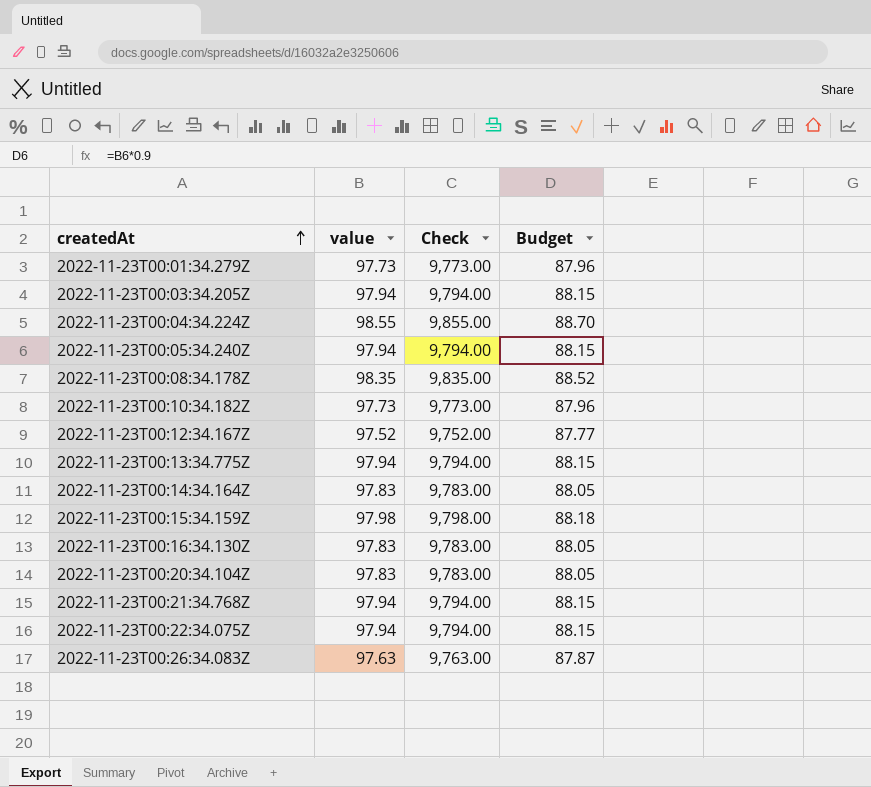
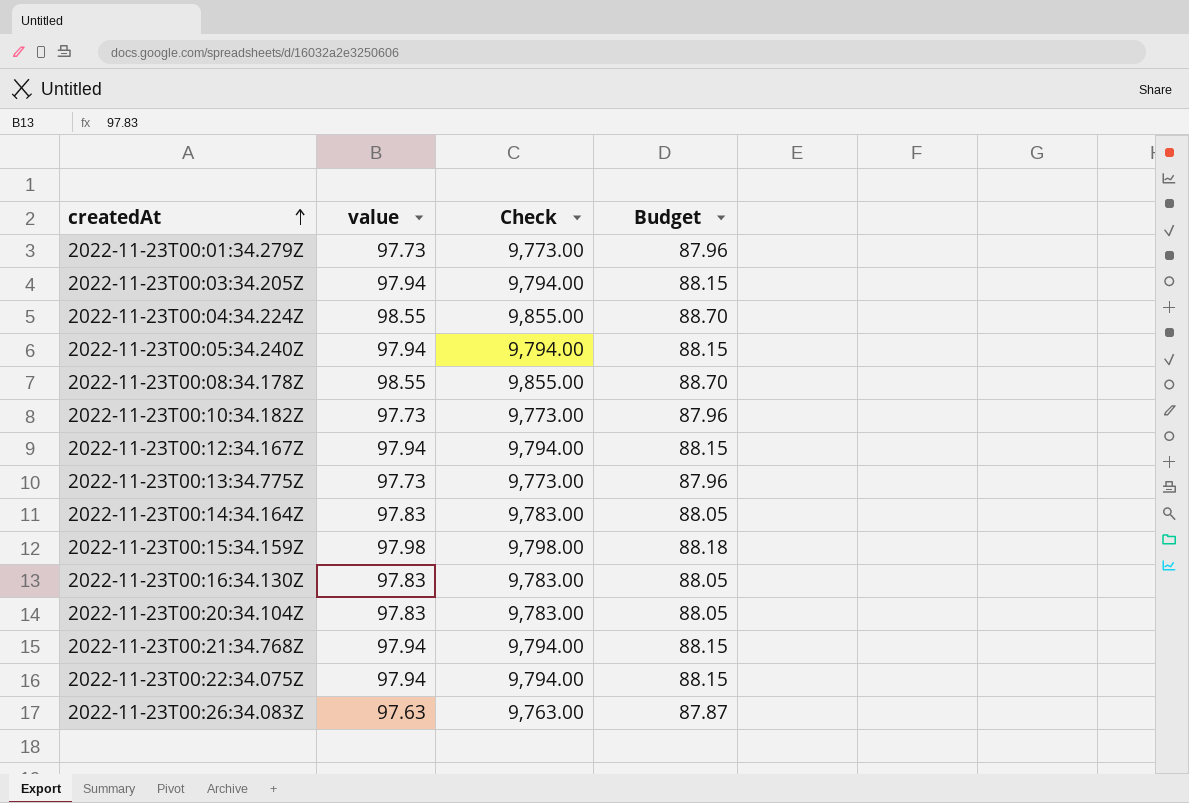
2022-11-23T00:08:34.178Z | value: 98.35 -> 98.55
2022-11-23T00:08:34.178Z | Check: 9,835.00 -> 9,855.00
2022-11-23T00:08:34.178Z | Budget: 88.52 -> 88.70
2022-11-23T00:12:34.167Z | value: 97.52 -> 97.94
2022-11-23T00:12:34.167Z | Check: 9,752.00 -> 9,794.00
2022-11-23T00:12:34.167Z | Budget: 87.77 -> 88.15
2022-11-23T00:13:34.775Z | value: 97.94 -> 97.73
2022-11-23T00:13:34.775Z | Check: 9,794.00 -> 9,773.00
2022-11-23T00:13:34.775Z | Budget: 88.15 -> 87.96

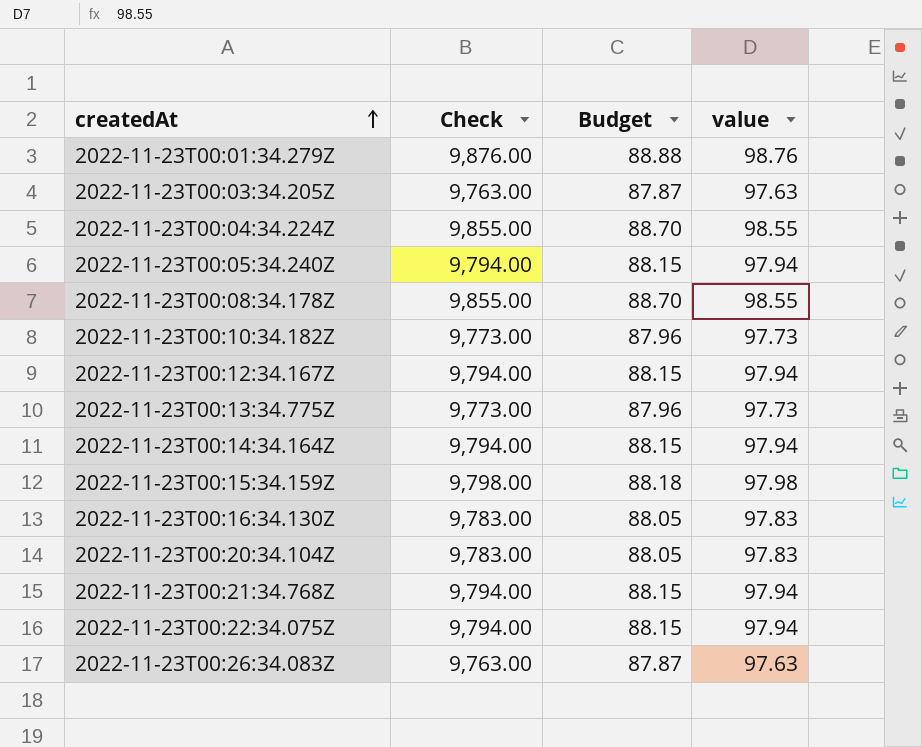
column value | position: 2 -> 4
2022-11-23T00:01:34.279Z | Check: 9,773.00 -> 9,876.00
2022-11-23T00:01:34.279Z | Budget: 87.96 -> 88.88
2022-11-23T00:01:34.279Z | value: 97.73 -> 98.76
2022-11-23T00:03:34.205Z | Check: 9,794.00 -> 9,763.00
2022-11-23T00:03:34.205Z | Budget: 88.15 -> 87.87
2022-11-23T00:03:34.205Z | value: 97.94 -> 97.63
2022-11-23T00:14:34.164Z | Check: 9,783.00 -> 9,794.00
2022-11-23T00:14:34.164Z | Budget: 88.05 -> 88.15
2022-11-23T00:14:34.164Z | value: 97.83 -> 97.94

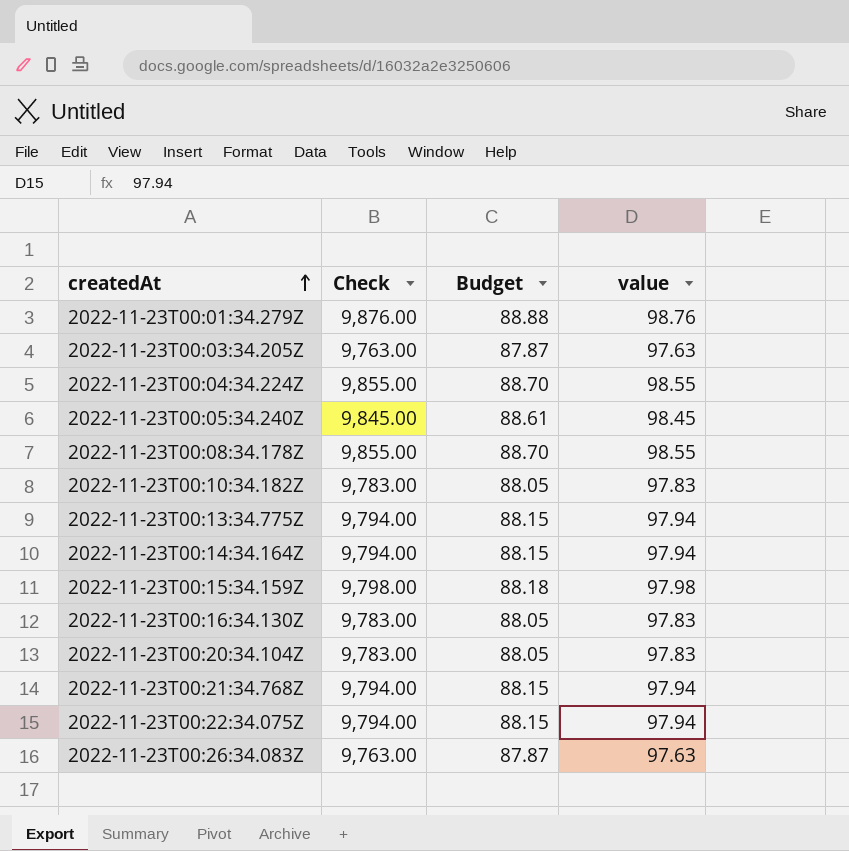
row 2022-11-23T00:12:34.167Z: 9,794.00 | 88.15 | 97.94 -> none
2022-11-23T00:05:34.240Z | Check: 9,794.00 -> 9,845.00
2022-11-23T00:05:34.240Z | Budget: 88.15 -> 88.61
2022-11-23T00:05:34.240Z | value: 97.94 -> 98.45
2022-11-23T00:10:34.182Z | Check: 9,773.00 -> 9,783.00
2022-11-23T00:10:34.182Z | Budget: 87.96 -> 88.05
2022-11-23T00:10:34.182Z | value: 97.73 -> 97.83
2022-11-23T00:13:34.775Z | Check: 9,773.00 -> 9,794.00
2022-11-23T00:13:34.775Z | Budget: 87.96 -> 88.15
2022-11-23T00:13:34.775Z | value: 97.73 -> 97.94

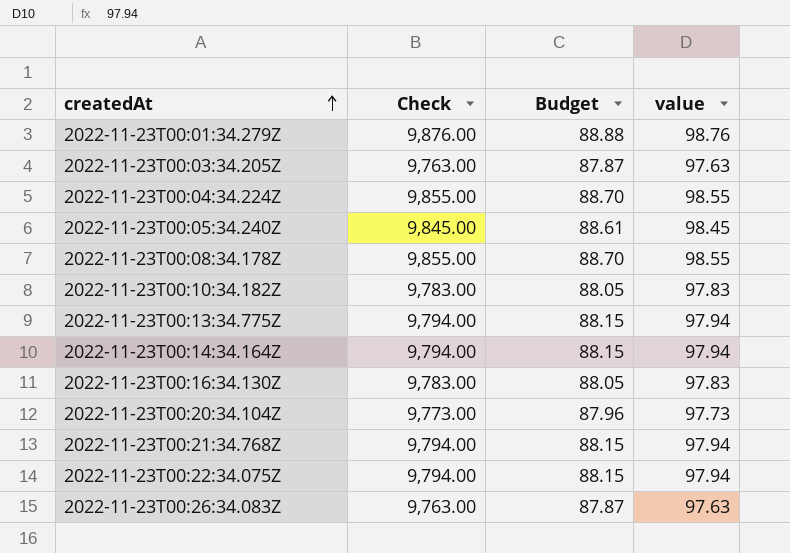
row 2022-11-23T00:15:34.159Z: 9,798.00 | 88.18 | 97.98 -> none
2022-11-23T00:20:34.104Z | Check: 9,783.00 -> 9,773.00
2022-11-23T00:20:34.104Z | Budget: 88.05 -> 87.96
2022-11-23T00:20:34.104Z | value: 97.83 -> 97.73

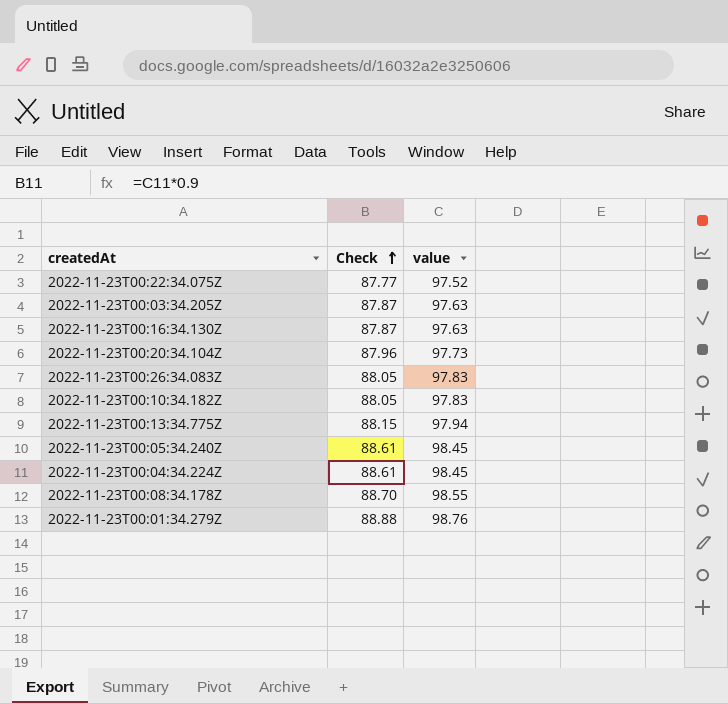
row order: createdAt ascending -> Check ascending
column Budget | formula: [value] * 0.9 -> none
column Check | formula: [value] * 100 -> [value] * 0.9
row 2022-11-23T00:14:34.164Z: 9,794.00 | 88.15 | 97.94 -> none
row 2022-11-23T00:21:34.768Z: 9,794.00 | 88.15 | 97.94 -> none
2022-11-23T00:22:34.075Z | value: 97.94 -> 97.52
2022-11-23T00:16:34.130Z | value: 97.83 -> 97.63
2022-11-23T00:26:34.083Z | value: 97.63 -> 97.83
2022-11-23T00:04:34.224Z | value: 98.55 -> 98.45

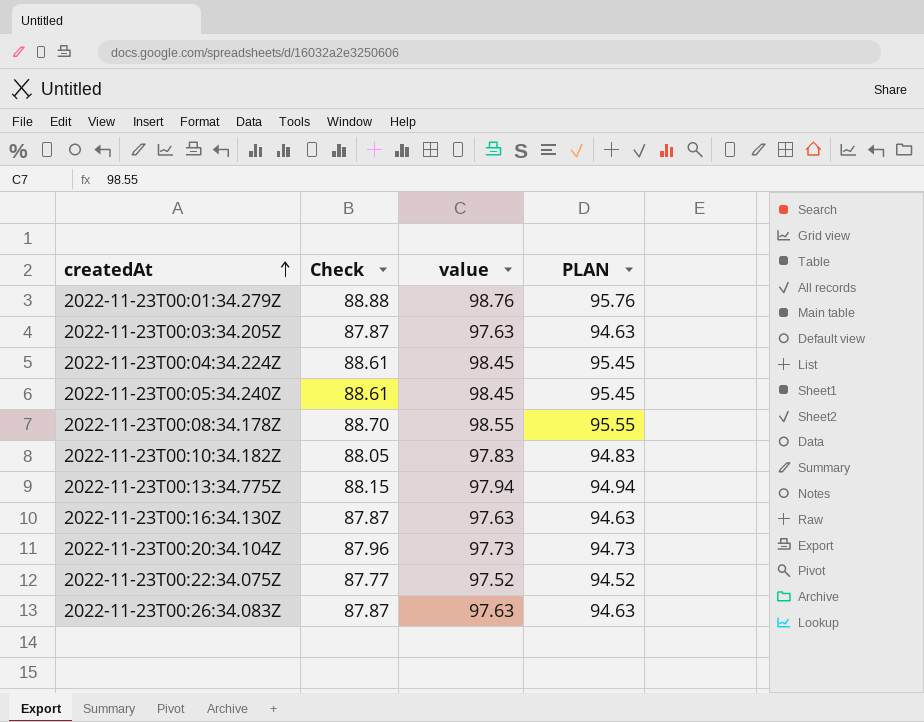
row order: Check ascending -> createdAt ascending
column PLAN | formula: none -> [value] - 3
2022-11-23T00:26:34.083Z | Check: 88.05 -> 87.87
2022-11-23T00:26:34.083Z | value: 97.83 -> 97.63

